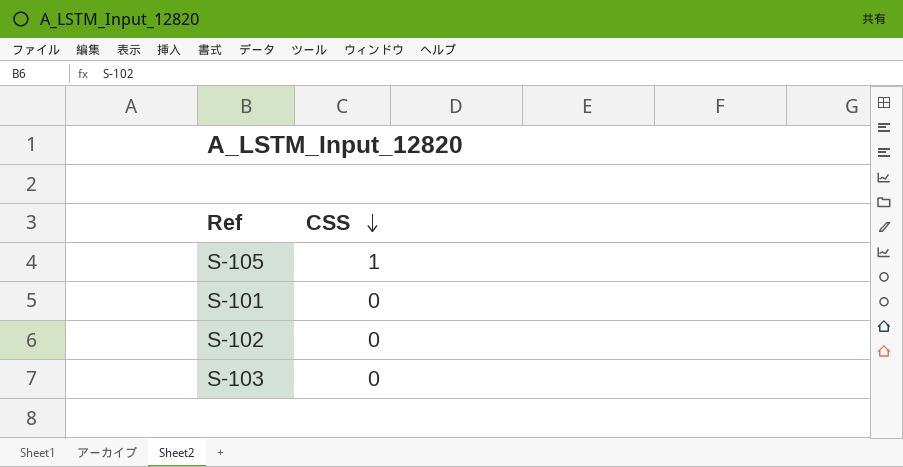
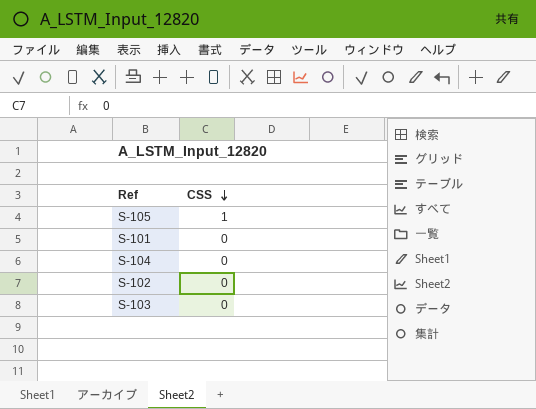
row S-104: none -> 0

